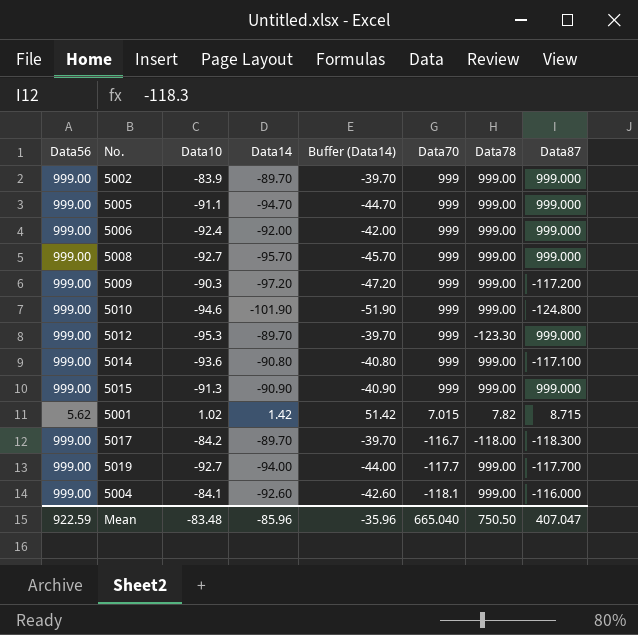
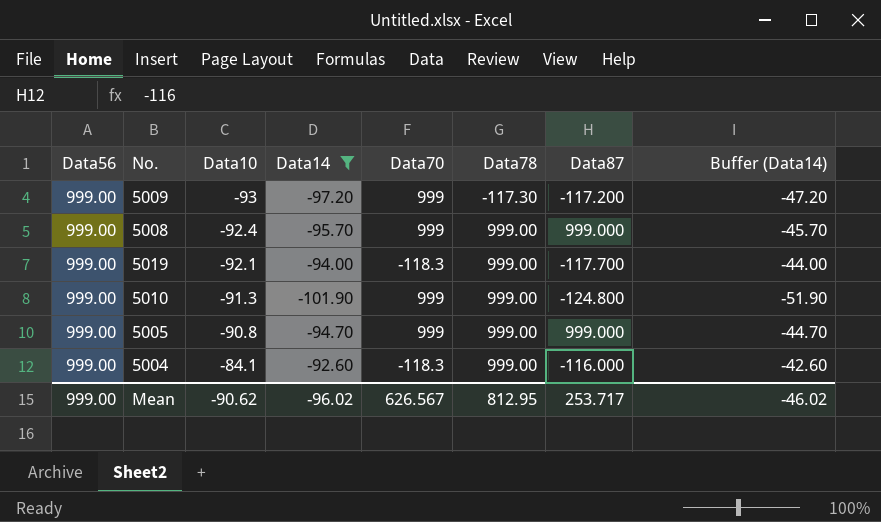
filter: none -> Data14 <= -92.60
row order: Data70 descending -> Data10 ascending
column Buffer (Data14) | position: 5 -> 8
5009 | Data10: -90.3 -> -93
5009 | Data78: 999.00 -> -117.30
5008 | Data10: -92.7 -> -92.4
5019 | Data10: -92.7 -> -92.1
5019 | Data70: -117.7 -> -118.3
5010 | Data10: -94.6 -> -91.3
5005 | Data10: -91.1 -> -90.8
5004 | Data70: -118.1 -> -118.3
Mean | Data56: 922.59 -> 999.00
Mean | Data10: -83.48 -> -90.62
Mean | Data14: -85.96 -> -96.02
Mean | Data70: 665.040 -> 626.567
Mean | Data78: 750.50 -> 812.95
Mean | Data87: 407.047 -> 253.717
Mean | Buffer (Data14): -35.96 -> -46.02

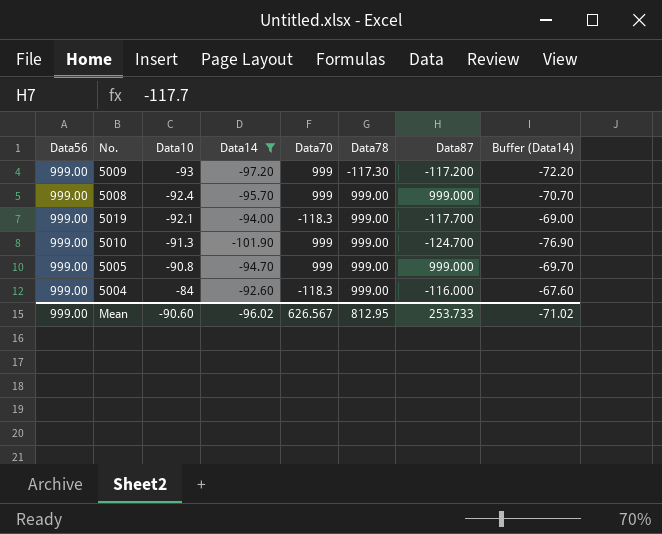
column Buffer (Data14) | formula: [Data14] + 50 -> [Data14] + 25
5010 | Data87: -124.800 -> -124.700
5004 | Data10: -84.1 -> -84
Mean | Data10: -90.62 -> -90.60
Mean | Data87: 253.717 -> 253.733
Mean | Buffer (Data14): -46.02 -> -71.02

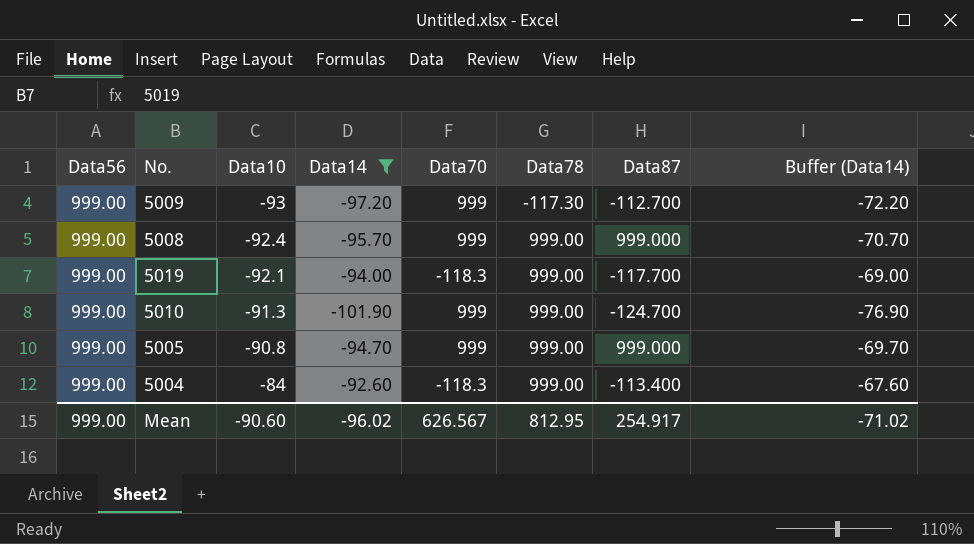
5009 | Data87: -117.200 -> -112.700
5004 | Data87: -116.000 -> -113.400
Mean | Data87: 253.733 -> 254.917

